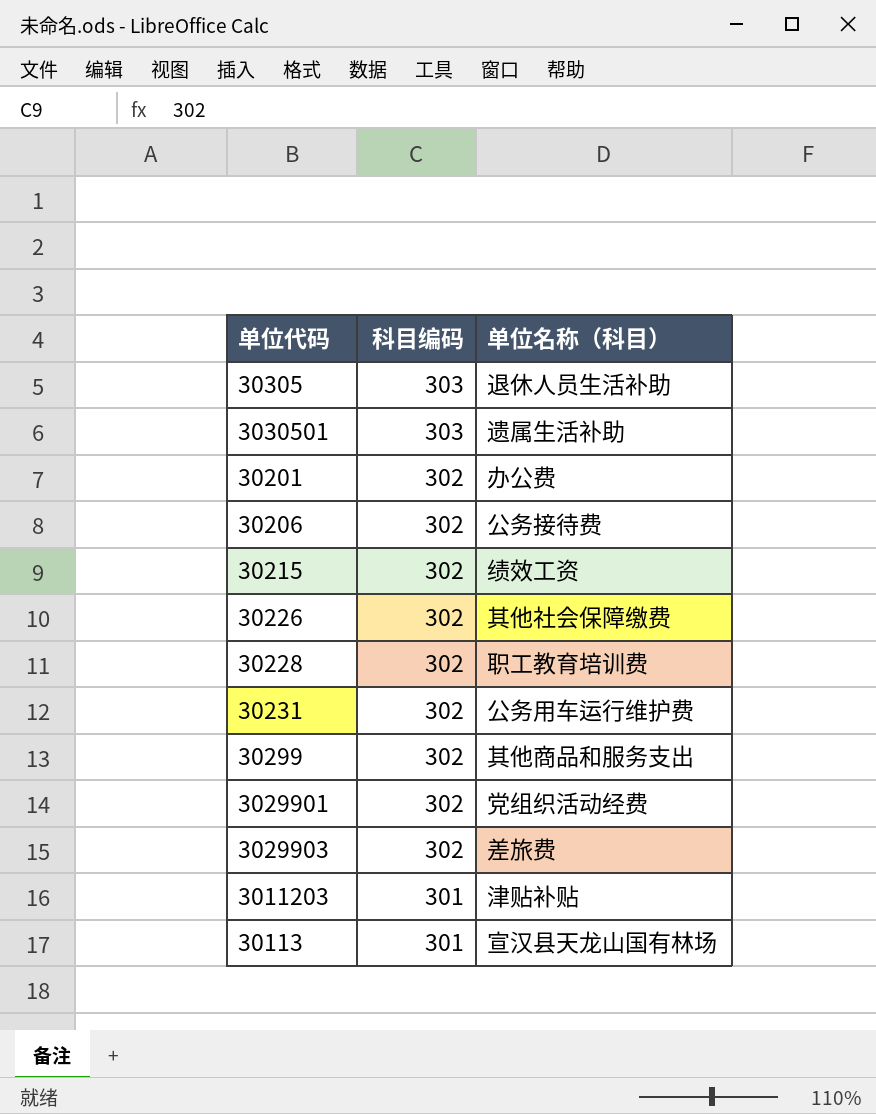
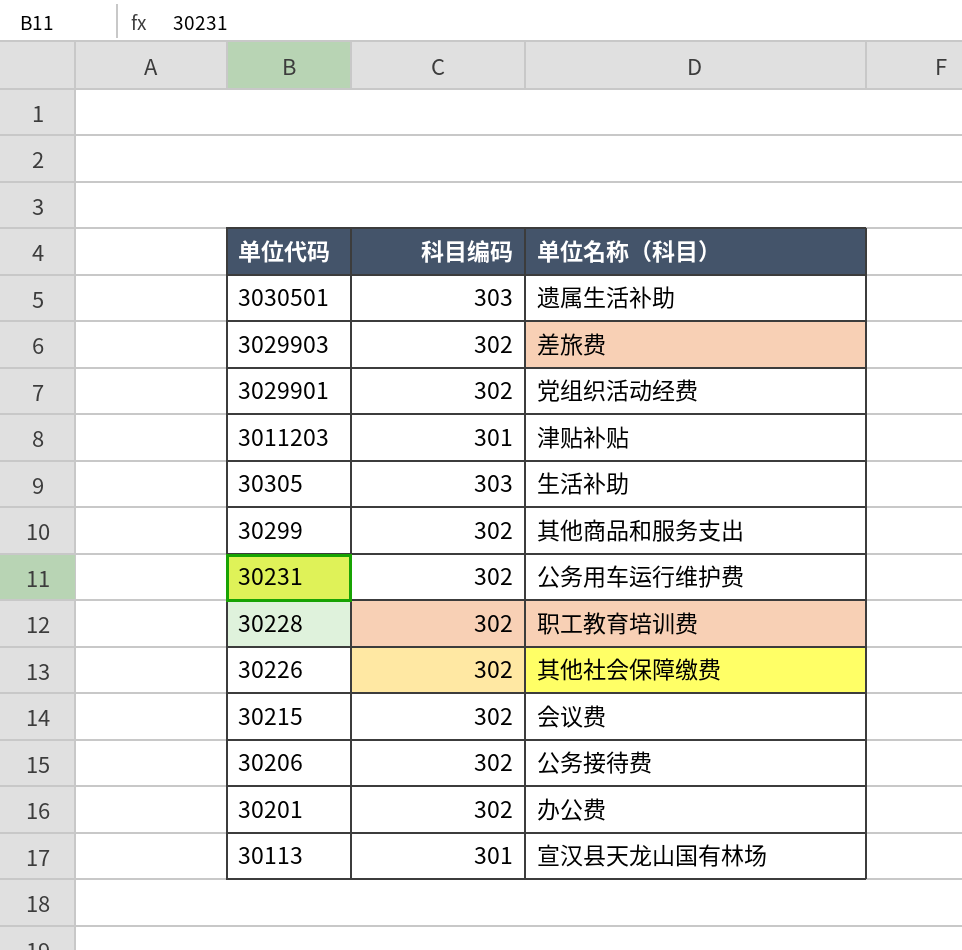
row order: 科目编码 descending -> 单位代码 descending
30305 | 单位名称（科目）: 退休人员生活补助 -> 生活补助
30215 | 单位名称（科目）: 绩效工资 -> 会议费

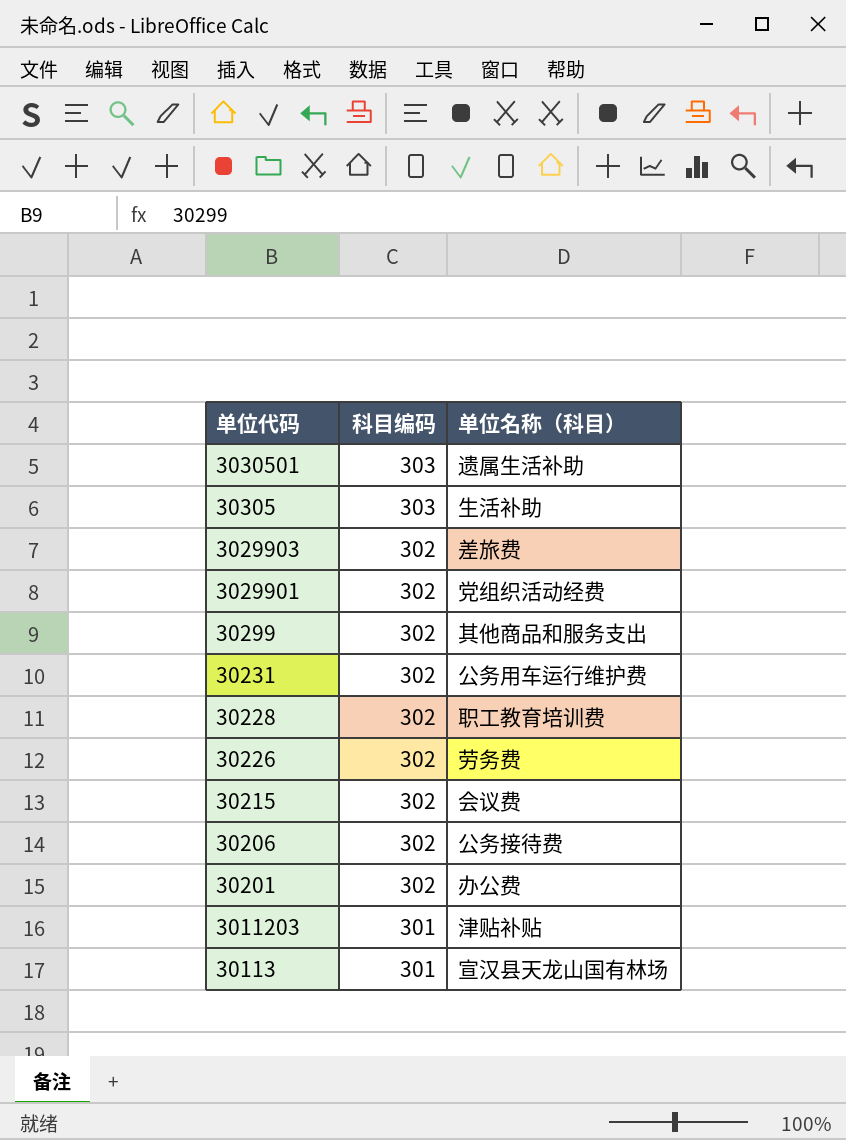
row order: 单位代码 descending -> 科目编码 descending
30226 | 单位名称（科目）: 其他社会保障缴费 -> 劳务费

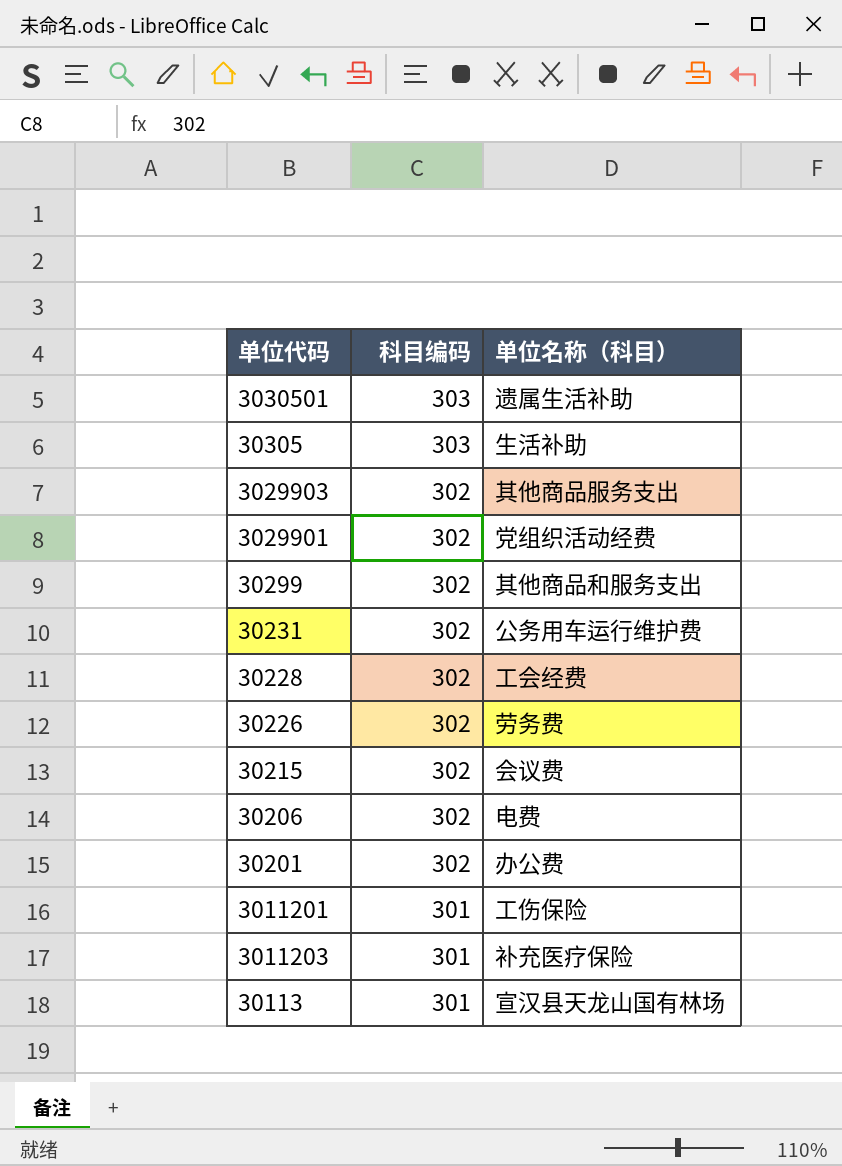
3029903 | 单位名称（科目）: 差旅费 -> 其他商品服务支出
30228 | 单位名称（科目）: 职工教育培训费 -> 工会经费
30206 | 单位名称（科目）: 公务接待费 -> 电费
row 3011201: none -> 301 | 工伤保险
3011203 | 单位名称（科目）: 津贴补贴 -> 补充医疗保险

